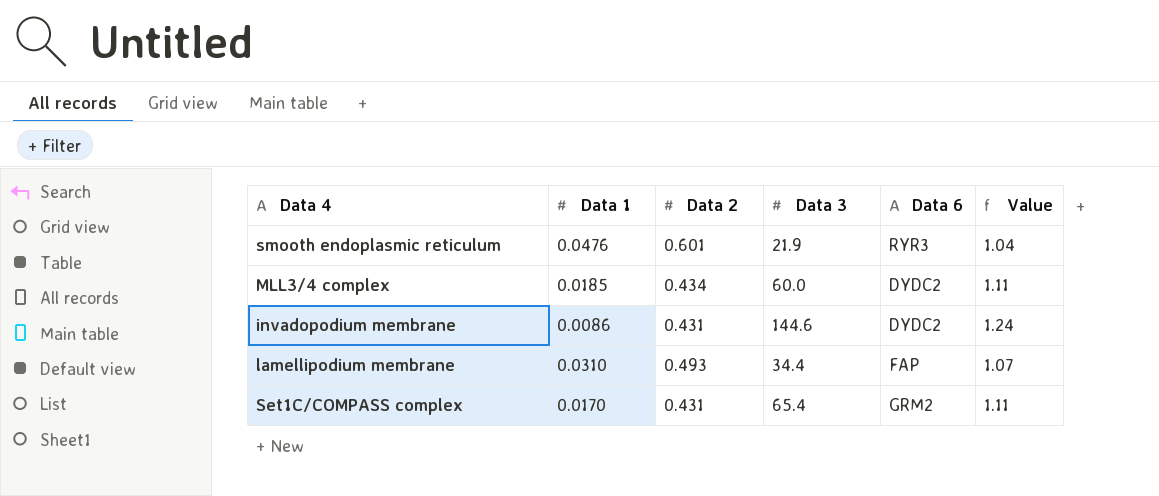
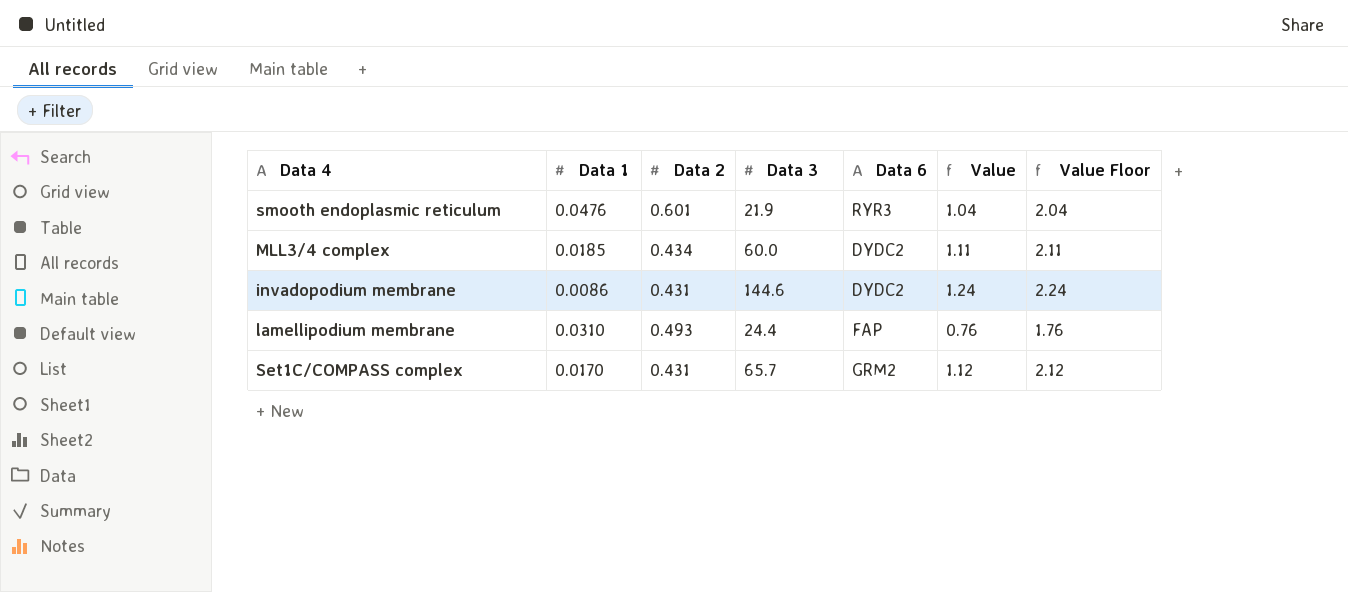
column Value Floor | formula: none -> [Value] + 1
lamellipodium membrane | Data 3: 34.4 -> 24.4
lamellipodium membrane | Value: 1.07 -> 0.76
Set1C/COMPASS complex | Data 3: 65.4 -> 65.7
Set1C/COMPASS complex | Value: 1.11 -> 1.12

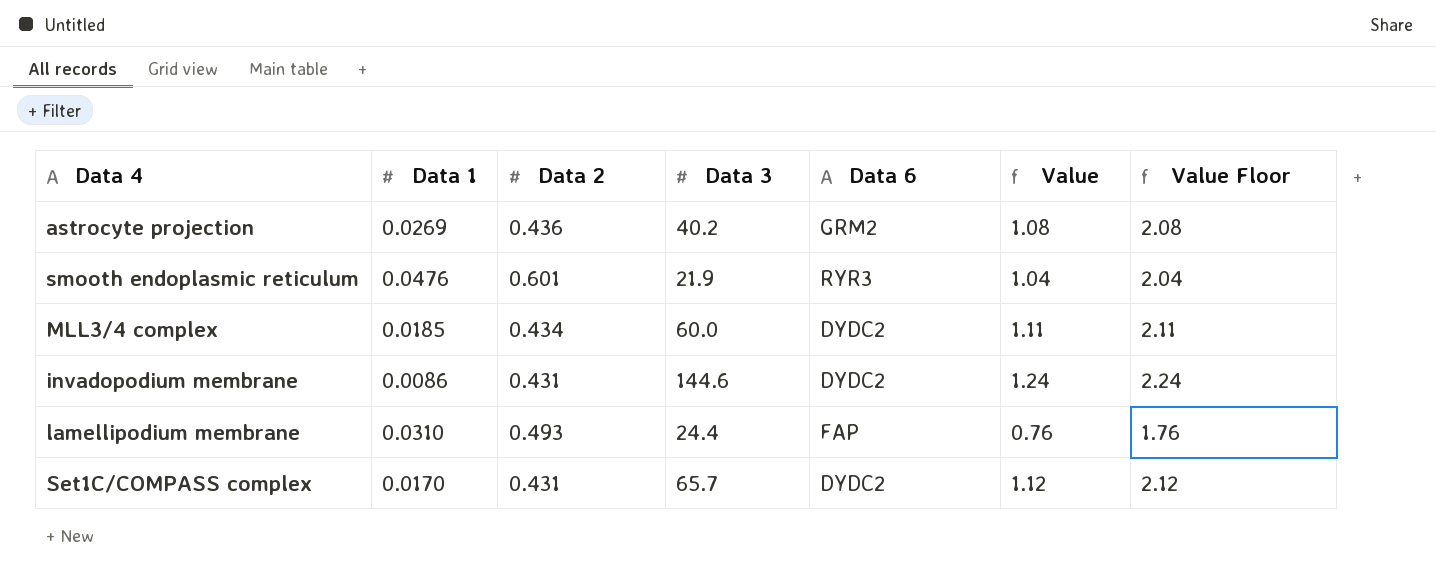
row astrocyte projection: none -> 0.0269 | 0.436 | 40.2 | GRM2 | 1.08 | 2.08
Set1C/COMPASS complex | Data 6: GRM2 -> DYDC2

